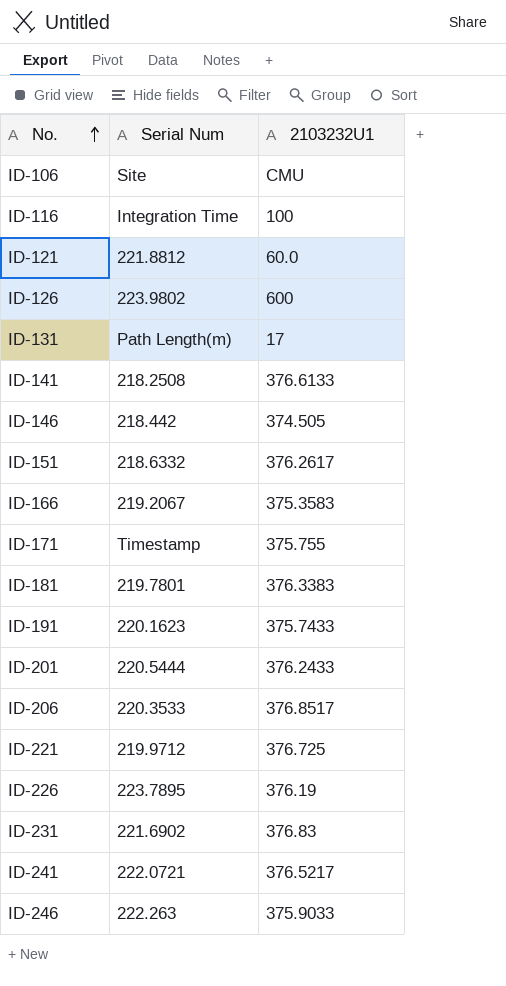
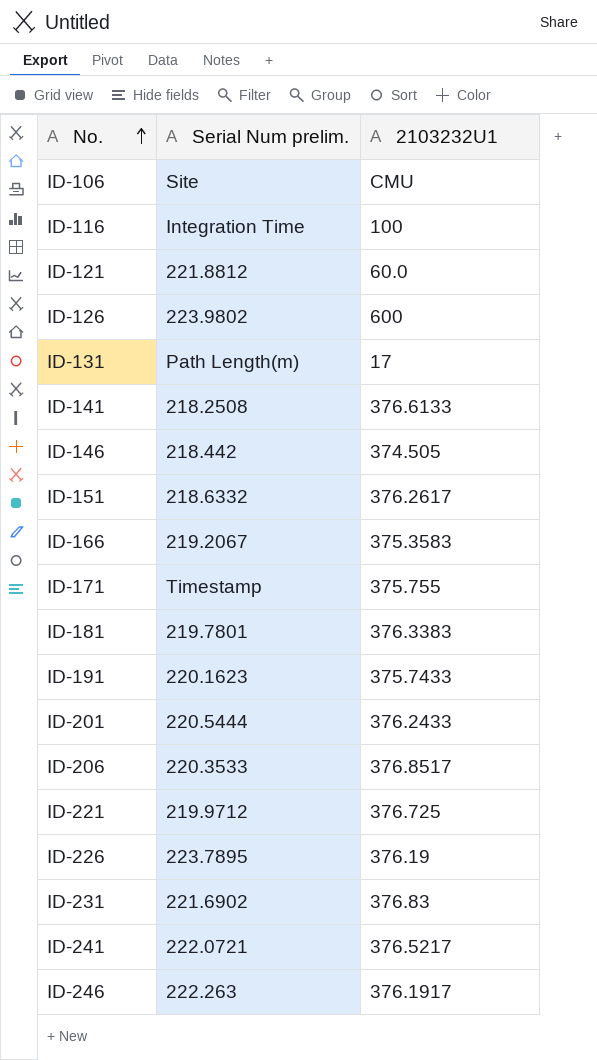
column name: Serial Num -> Serial Num prelim.
ID-246 | 2103232U1: 375.9033 -> 376.1917

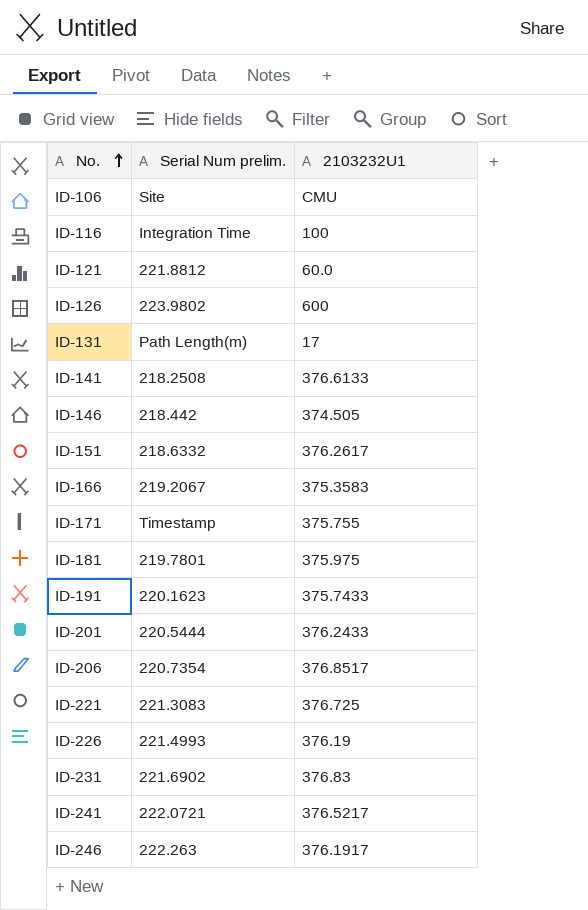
ID-181 | 2103232U1: 376.3383 -> 375.975
ID-206 | Serial Num prelim.: 220.3533 -> 220.7354
ID-221 | Serial Num prelim.: 219.9712 -> 221.3083
ID-226 | Serial Num prelim.: 223.7895 -> 221.4993

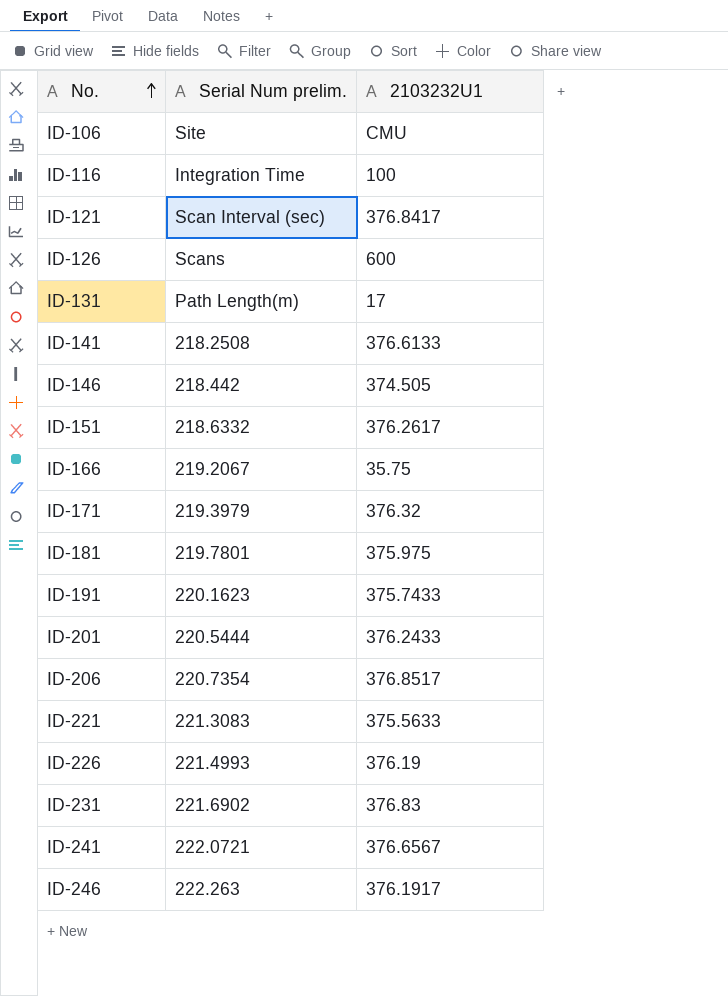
ID-121 | Serial Num prelim.: 221.8812 -> Scan Interval (sec)
ID-121 | 2103232U1: 60.0 -> 376.8417
ID-126 | Serial Num prelim.: 223.9802 -> Scans
ID-166 | 2103232U1: 375.3583 -> 35.75
ID-171 | Serial Num prelim.: Timestamp -> 219.3979
ID-171 | 2103232U1: 375.755 -> 376.32
ID-221 | 2103232U1: 376.725 -> 375.5633
ID-241 | 2103232U1: 376.5217 -> 376.6567

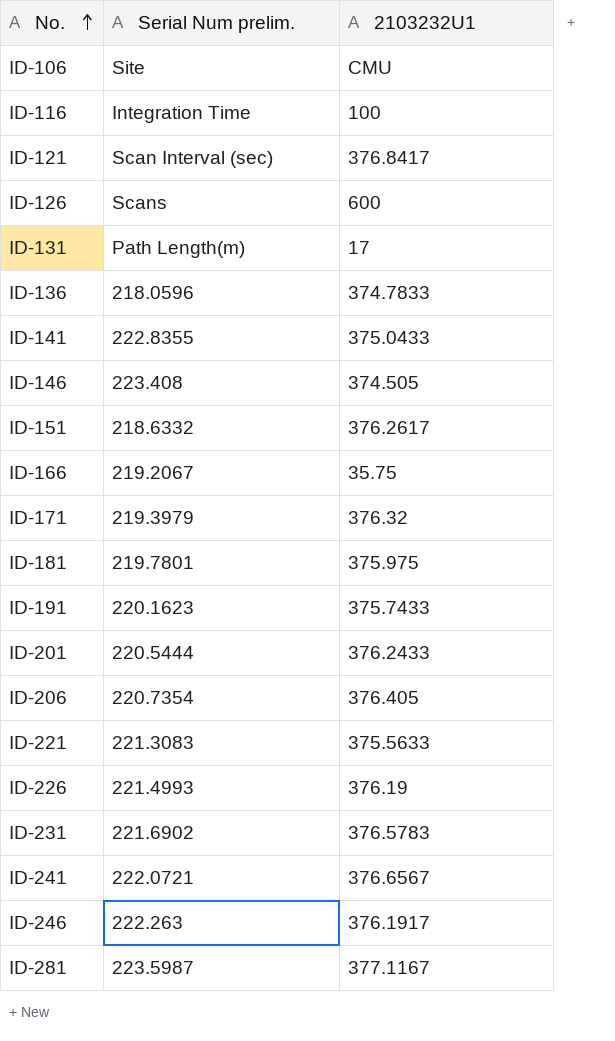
row ID-136: none -> 218.0596 | 374.7833
ID-141 | Serial Num prelim.: 218.2508 -> 222.8355
ID-141 | 2103232U1: 376.6133 -> 375.0433
ID-146 | Serial Num prelim.: 218.442 -> 223.408
ID-206 | 2103232U1: 376.8517 -> 376.405
ID-231 | 2103232U1: 376.83 -> 376.5783
row ID-281: none -> 223.5987 | 377.1167

